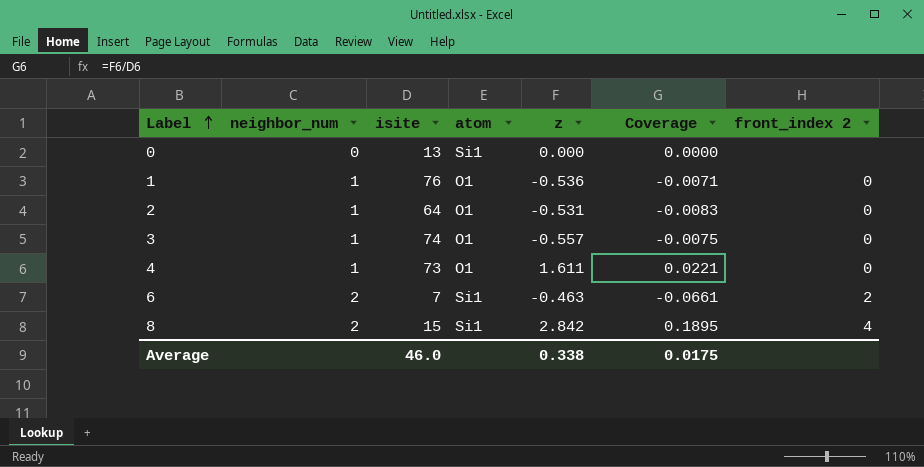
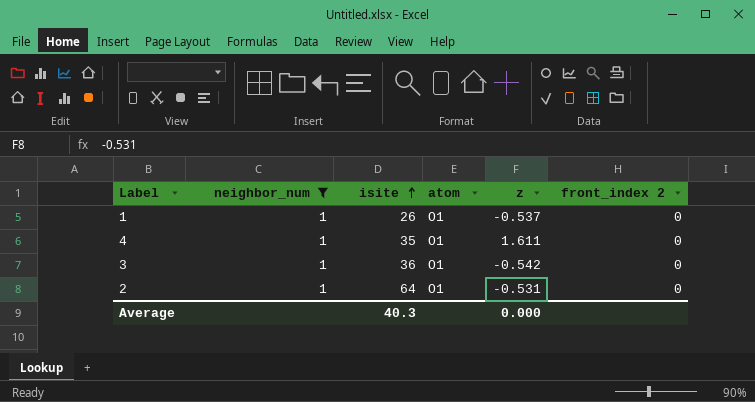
filter: none -> neighbor_num = 1
row order: Label ascending -> isite ascending
column Coverage | formula: [z] / [isite] -> none
1 | isite: 76 -> 26
1 | z: -0.536 -> -0.537
4 | isite: 73 -> 35
3 | isite: 74 -> 36
3 | z: -0.557 -> -0.542
Average | isite: 46.0 -> 40.3
Average | z: 0.338 -> 0.000

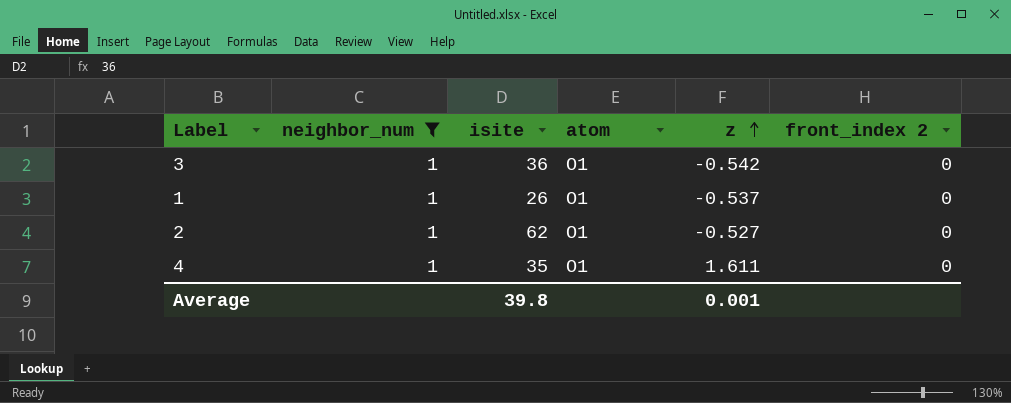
row order: isite ascending -> z ascending
2 | isite: 64 -> 62
2 | z: -0.531 -> -0.527
Average | isite: 40.3 -> 39.8
Average | z: 0.000 -> 0.001

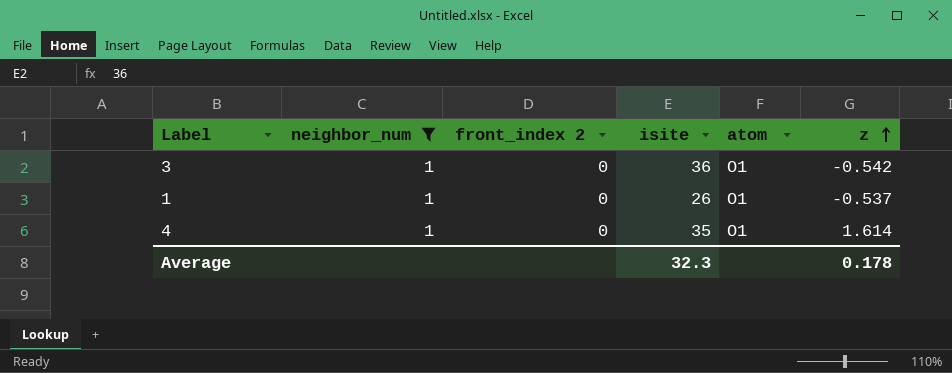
column front_index 2 | position: 6 -> 3
row 2: 1 | 62 | O1 | -0.527 | 0 -> none
4 | z: 1.611 -> 1.614
Average | isite: 39.8 -> 32.3
Average | z: 0.001 -> 0.178

